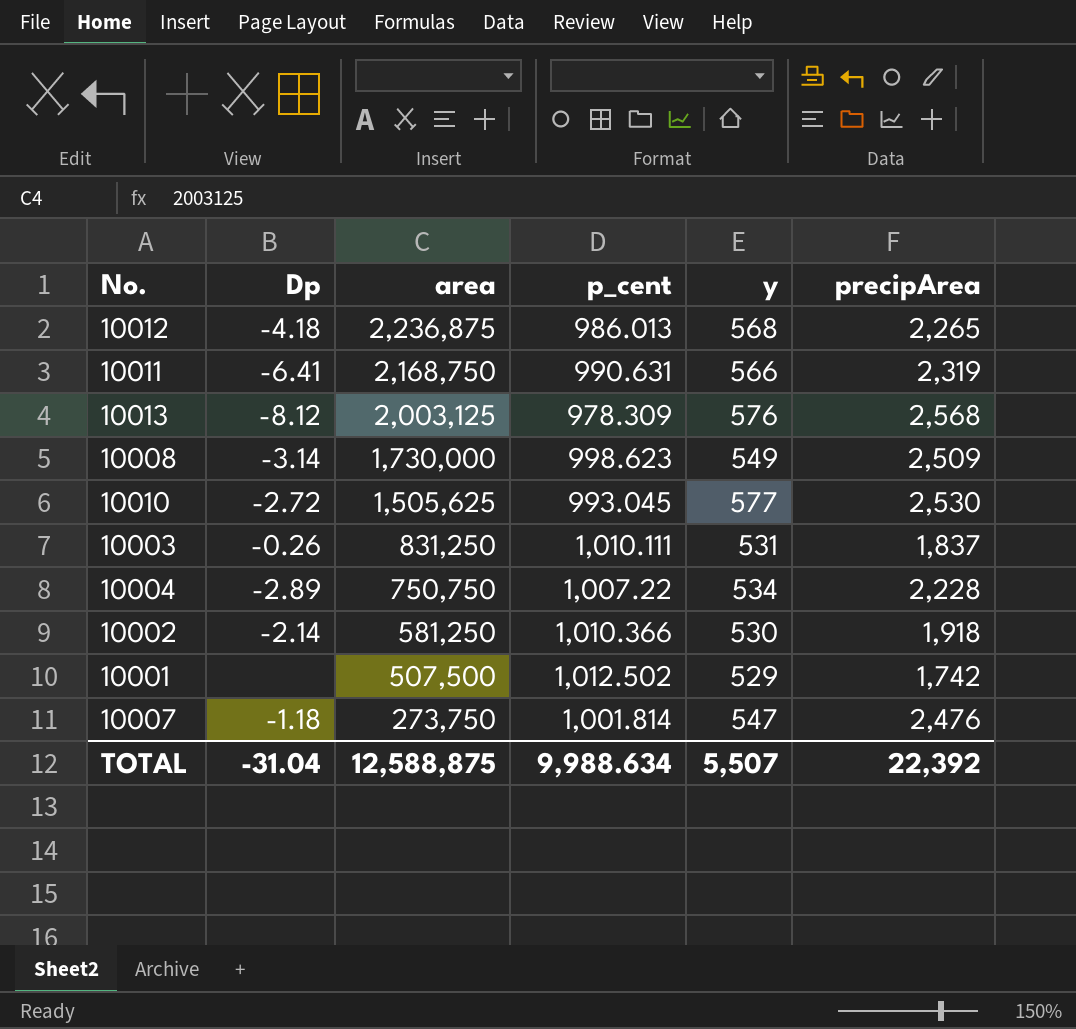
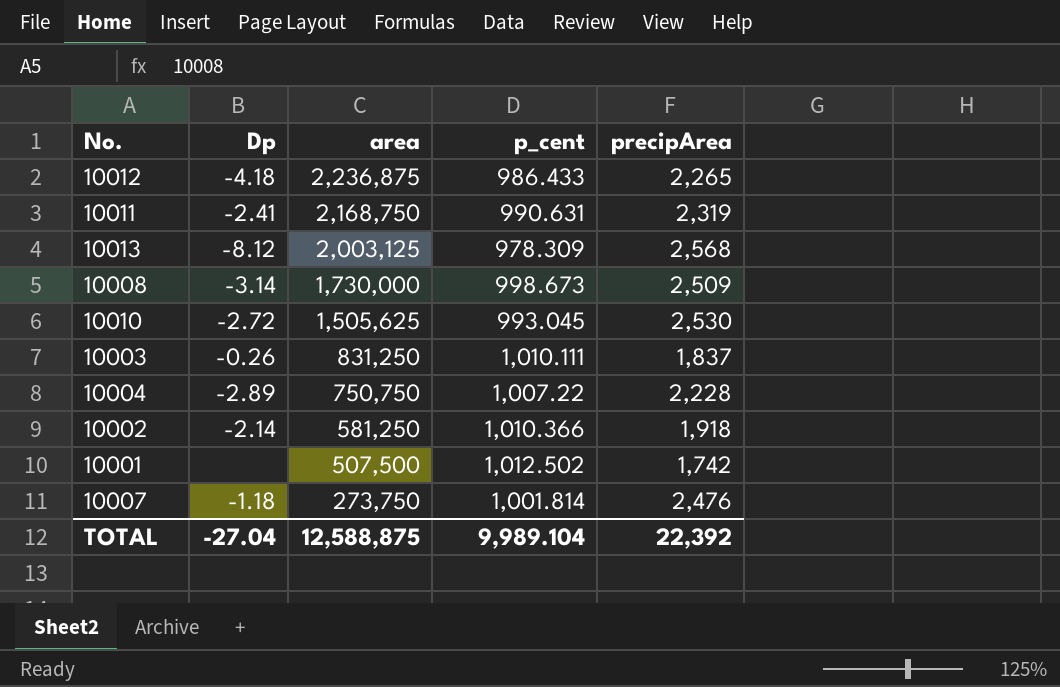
column y | position: 5 -> none
10012 | p_cent: 986.013 -> 986.433
10011 | Dp: -6.41 -> -2.41
10008 | p_cent: 998.623 -> 998.673
TOTAL | Dp: -31.04 -> -27.04
TOTAL | p_cent: 9,988.634 -> 9,989.104

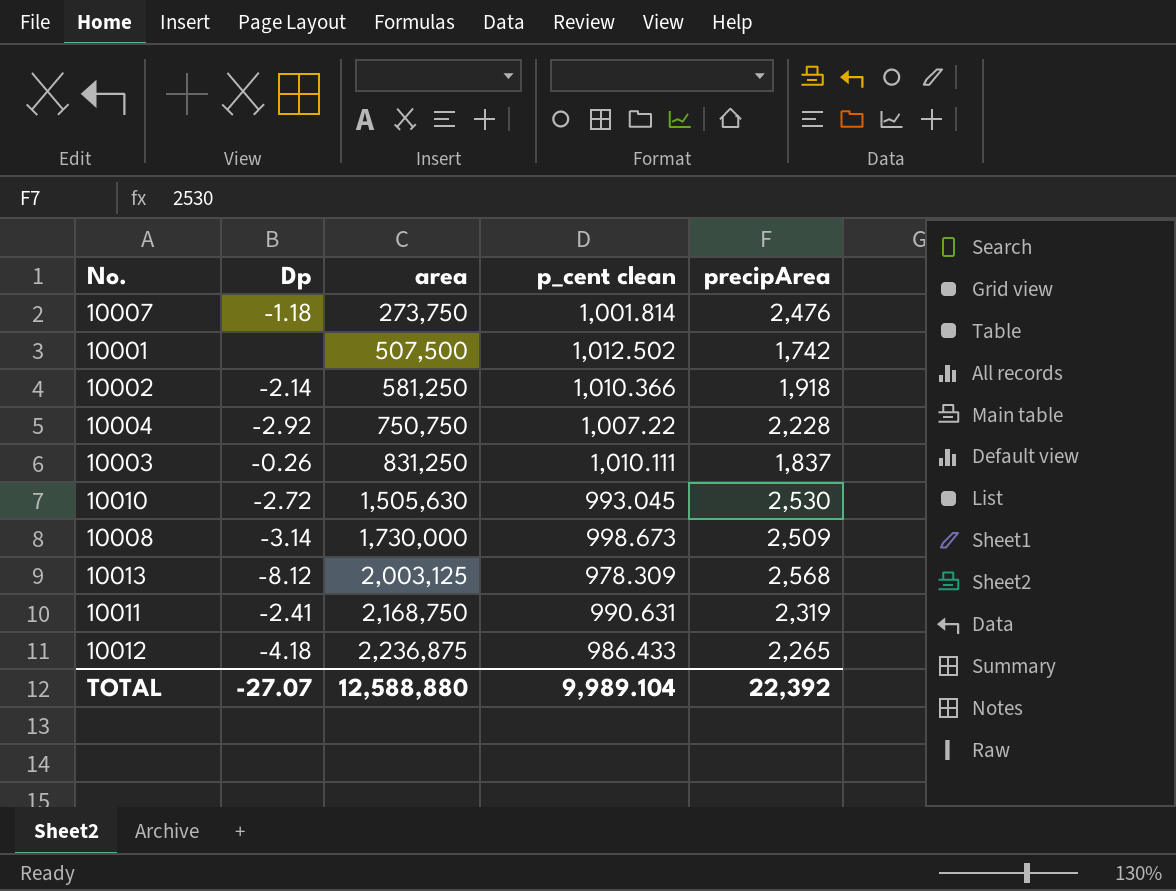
row order: area descending -> area ascending
column name: p_cent -> p_cent clean
10004 | Dp: -2.89 -> -2.92
10010 | area: 1,505,625 -> 1,505,630
TOTAL | Dp: -27.04 -> -27.07
TOTAL | area: 12,588,875 -> 12,588,880

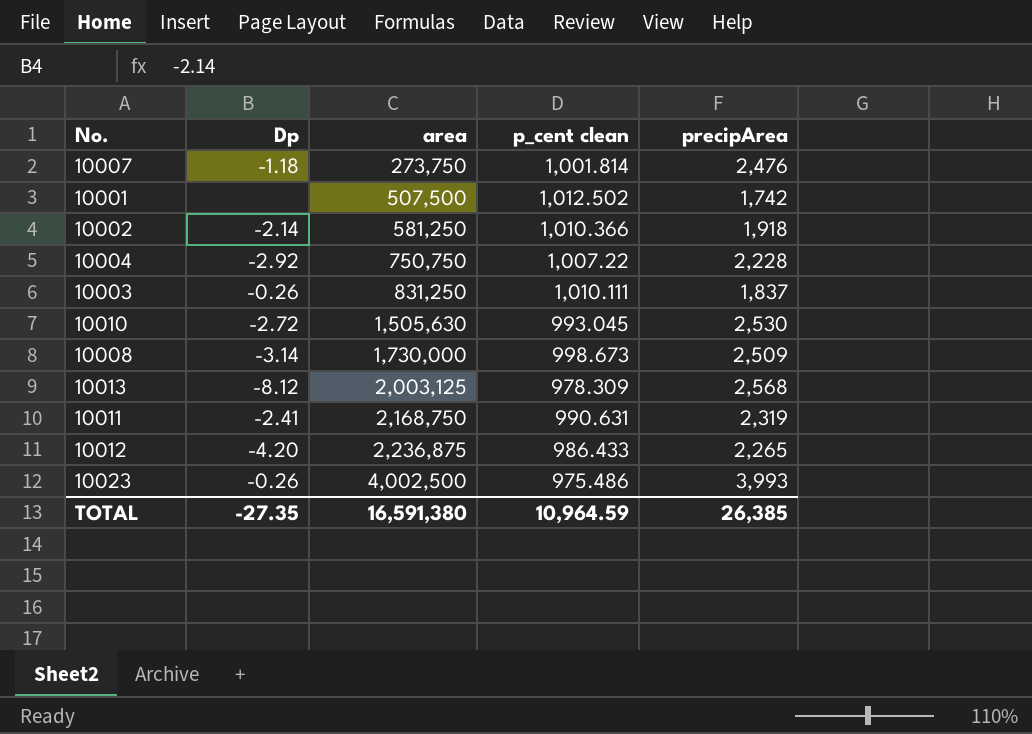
10012 | Dp: -4.18 -> -4.20
row 10023: none -> -0.26 | 4,002,500 | 975.486 | 3,993
TOTAL | Dp: -27.07 -> -27.35
TOTAL | area: 12,588,880 -> 16,591,380
TOTAL | p_cent clean: 9,989.104 -> 10,964.59
TOTAL | precipArea: 22,392 -> 26,385

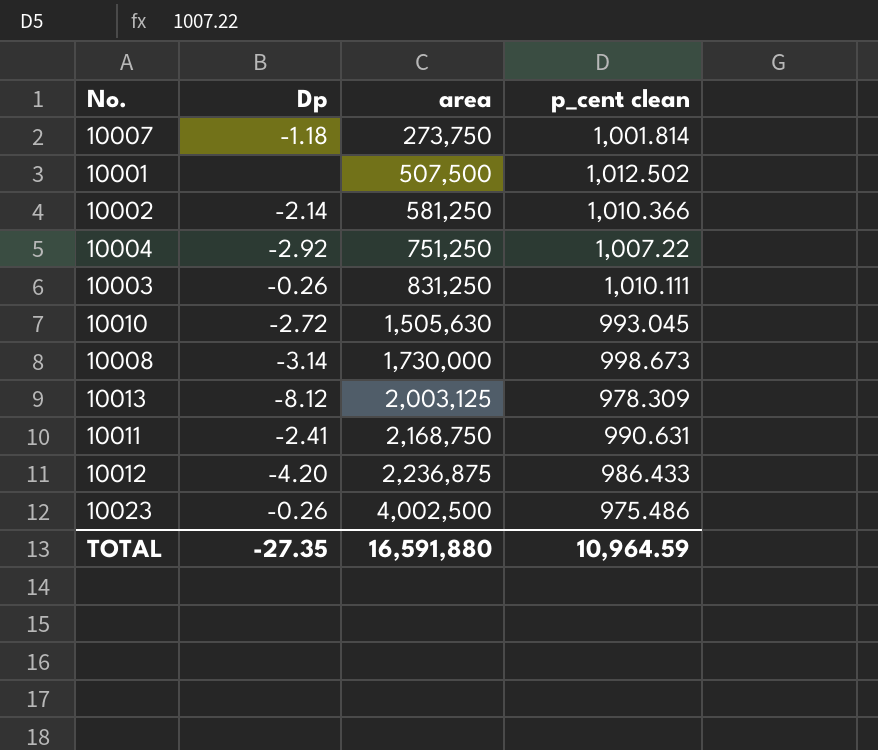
column precipArea | position: 5 -> none
10004 | area: 750,750 -> 751,250
TOTAL | area: 16,591,380 -> 16,591,880

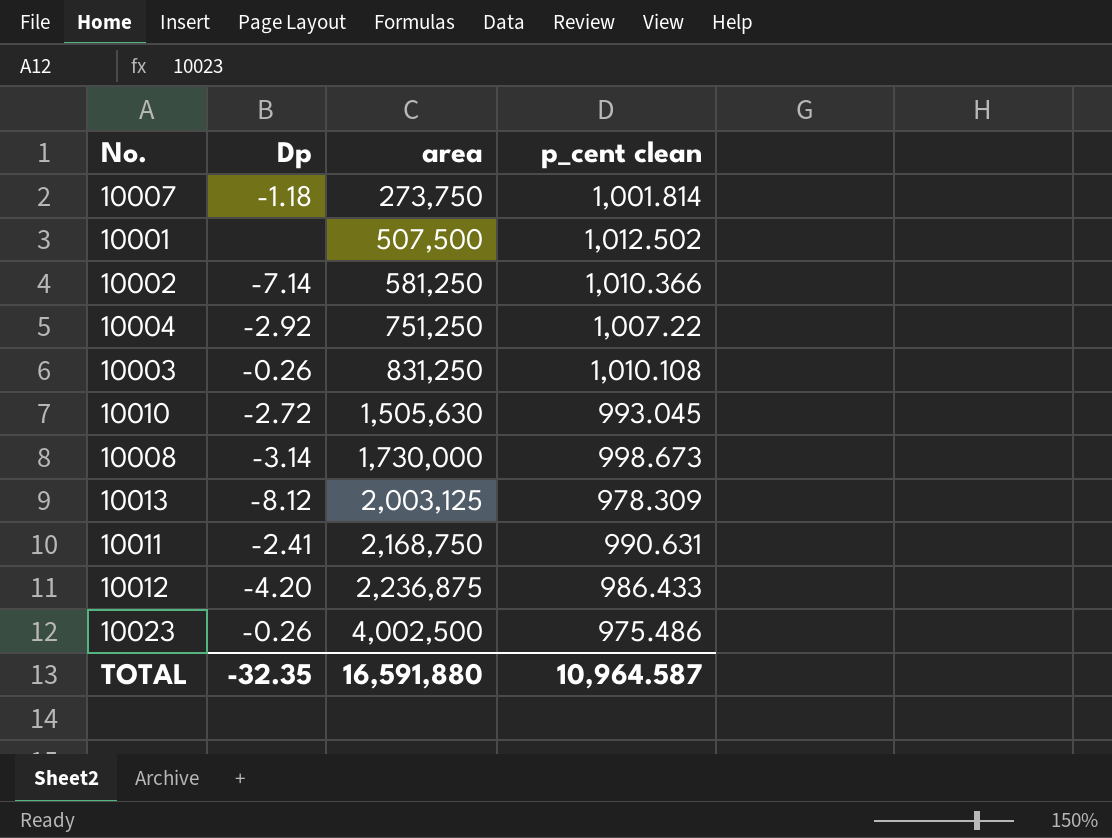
10002 | Dp: -2.14 -> -7.14
10003 | p_cent clean: 1,010.111 -> 1,010.108
TOTAL | Dp: -27.35 -> -32.35
TOTAL | p_cent clean: 10,964.59 -> 10,964.587

